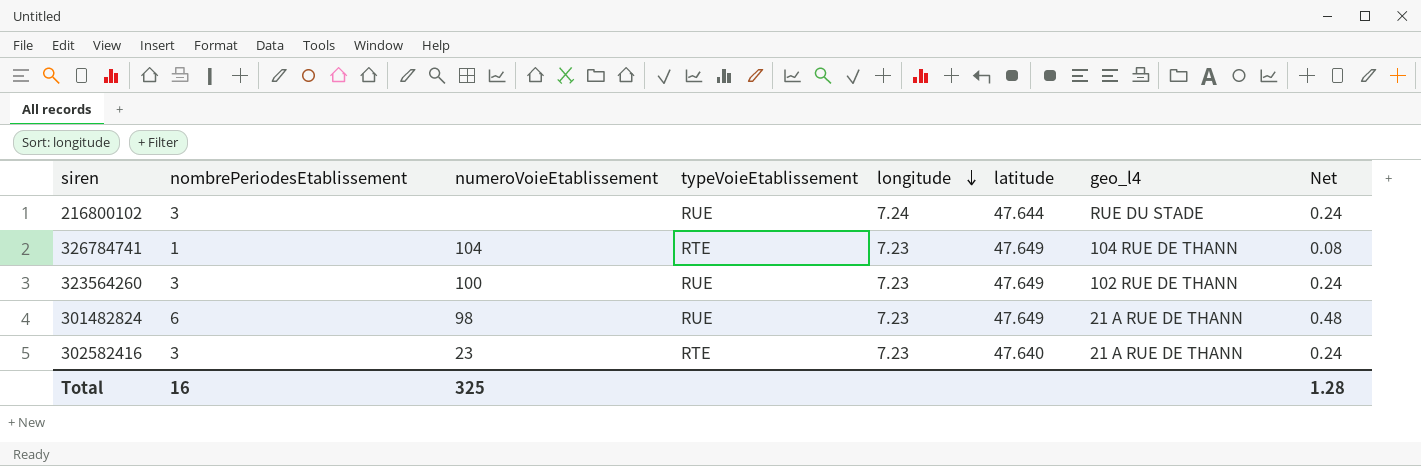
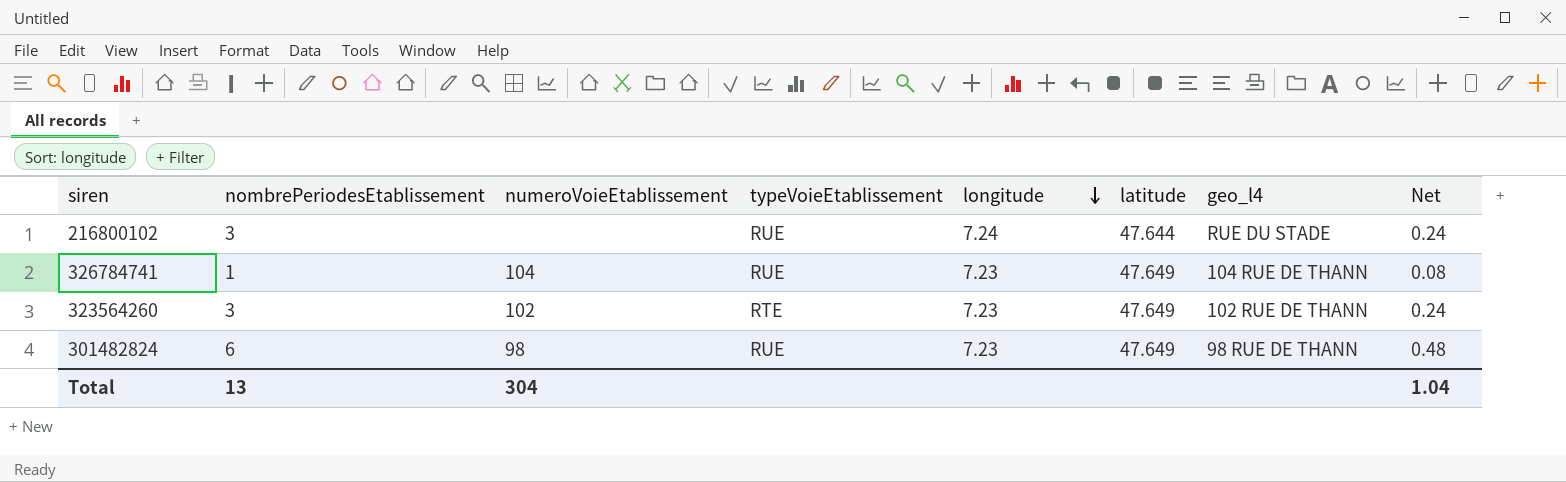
row 302582416: 3 | 23 | RTE | 7.23 | 47.640 | 21 A RUE DE THANN | 0.24 -> none
326784741 | typeVoieEtablissement: RTE -> RUE
323564260 | numeroVoieEtablissement: 100 -> 102
323564260 | typeVoieEtablissement: RUE -> RTE
301482824 | geo_l4: 21 A RUE DE THANN -> 98 RUE DE THANN
Total | nombrePeriodesEtablissement: 16 -> 13
Total | numeroVoieEtablissement: 325 -> 304
Total | Net: 1.28 -> 1.04

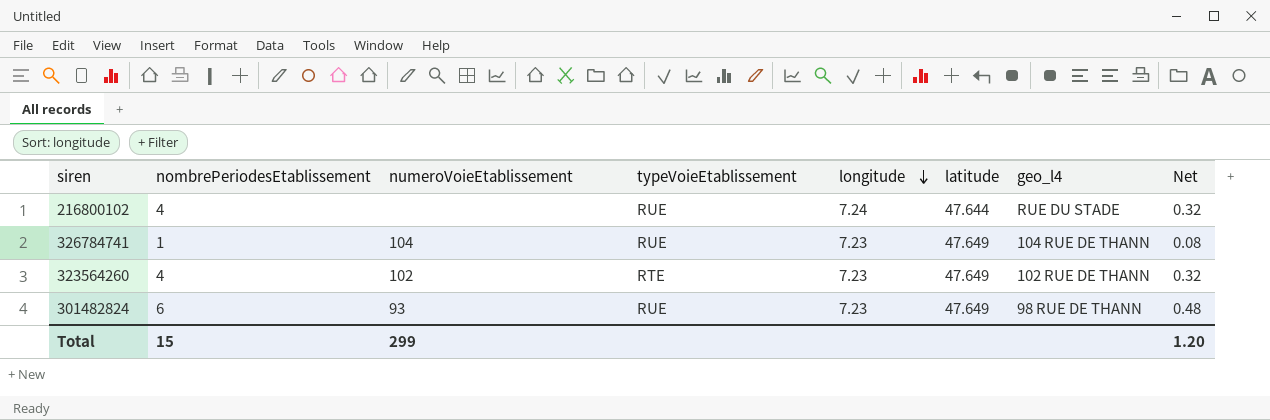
216800102 | nombrePeriodesEtablissement: 3 -> 4
216800102 | Net: 0.24 -> 0.32
323564260 | nombrePeriodesEtablissement: 3 -> 4
323564260 | Net: 0.24 -> 0.32
301482824 | numeroVoieEtablissement: 98 -> 93
Total | nombrePeriodesEtablissement: 13 -> 15
Total | numeroVoieEtablissement: 304 -> 299
Total | Net: 1.04 -> 1.20

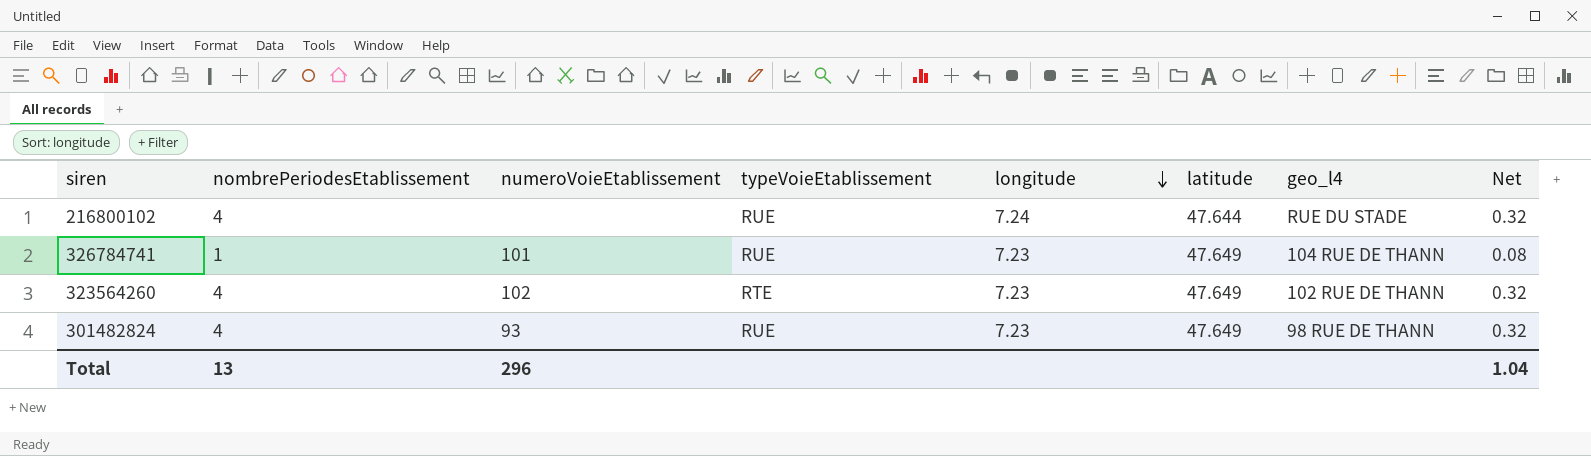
326784741 | numeroVoieEtablissement: 104 -> 101
301482824 | nombrePeriodesEtablissement: 6 -> 4
301482824 | Net: 0.48 -> 0.32
Total | nombrePeriodesEtablissement: 15 -> 13
Total | numeroVoieEtablissement: 299 -> 296
Total | Net: 1.20 -> 1.04

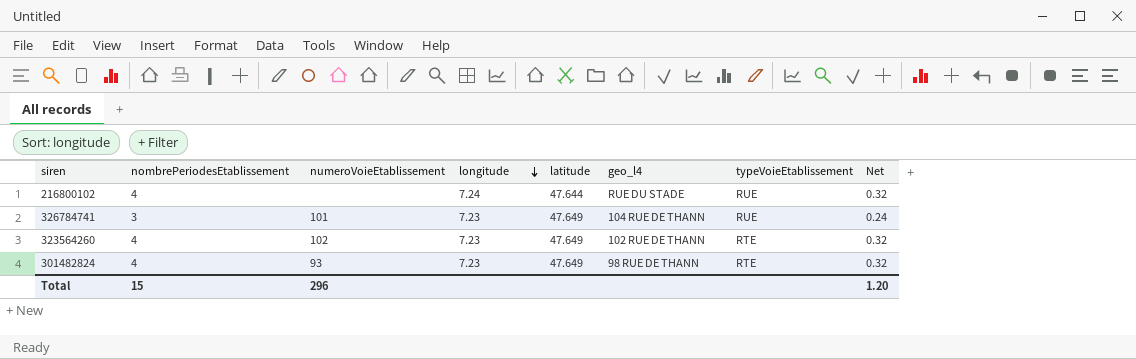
column typeVoieEtablissement | position: 4 -> 7
326784741 | nombrePeriodesEtablissement: 1 -> 3
326784741 | Net: 0.08 -> 0.24
301482824 | typeVoieEtablissement: RUE -> RTE
Total | nombrePeriodesEtablissement: 13 -> 15
Total | Net: 1.04 -> 1.20

